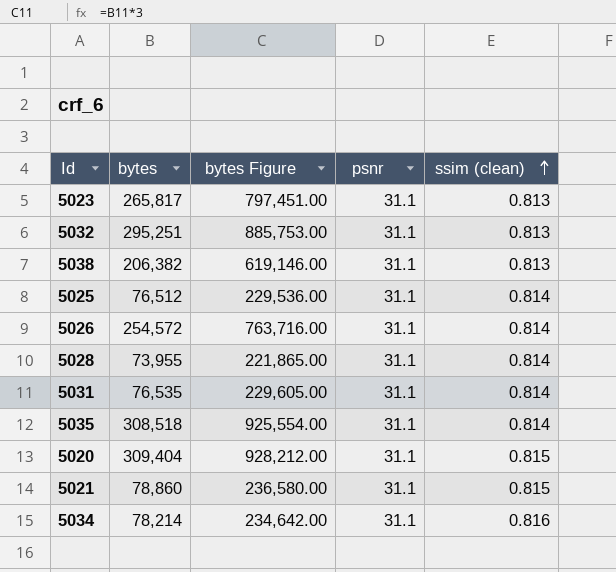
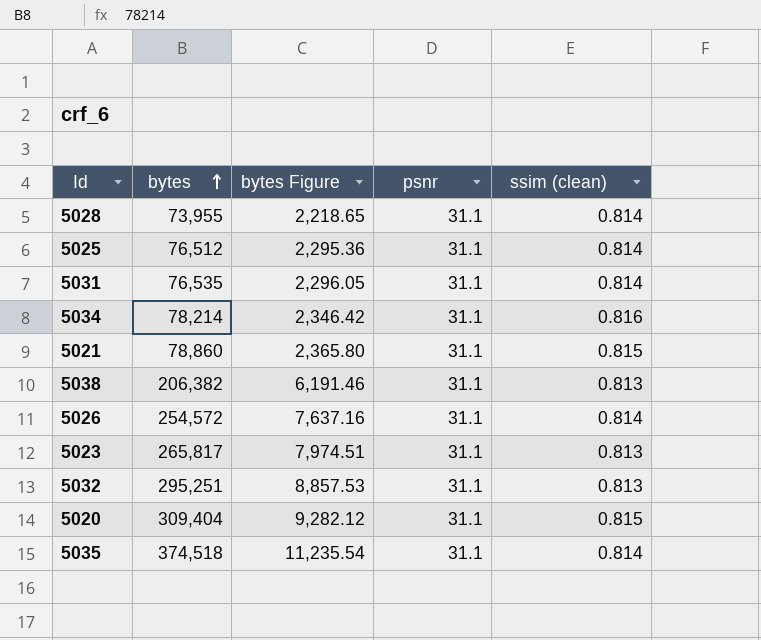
row order: ssim (clean) ascending -> bytes ascending
column bytes Figure | formula: [bytes] * 3 -> [bytes] * 0.03
5035 | bytes: 308,518 -> 374,518

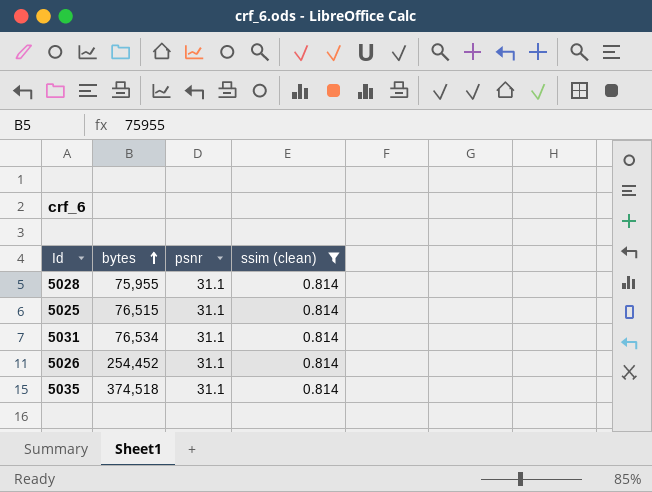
filter: none -> ssim (clean) = 0.814
column bytes Figure | formula: [bytes] * 0.03 -> none
5028 | bytes: 73,955 -> 75,955
5025 | bytes: 76,512 -> 76,515
5031 | bytes: 76,535 -> 76,534
5026 | bytes: 254,572 -> 254,452

